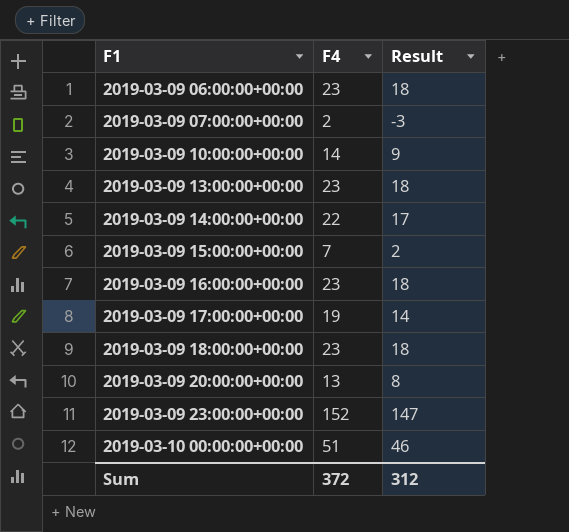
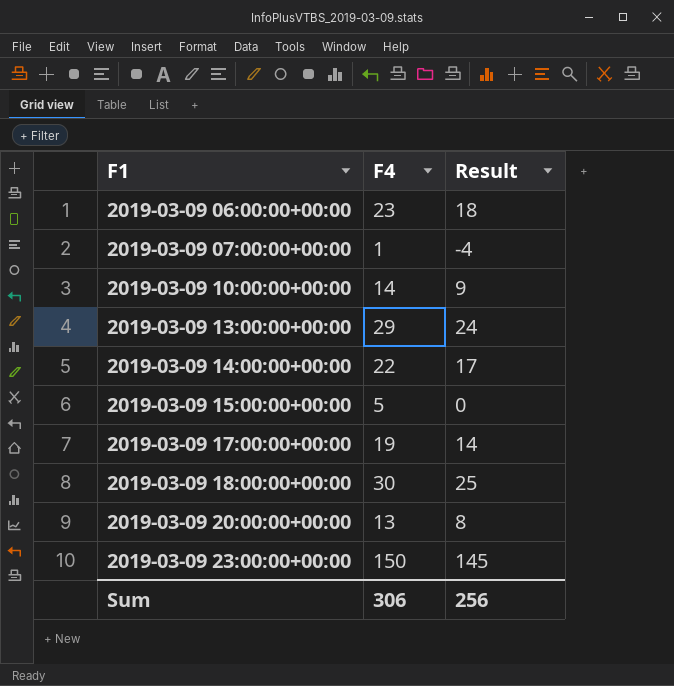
row 2019-03-09 16:00:00+00:00: 23 | 18 -> none
row 2019-03-10 00:00:00+00:00: 51 | 46 -> none
2019-03-09 07:00:00+00:00 | F4: 2 -> 1
2019-03-09 07:00:00+00:00 | Result: -3 -> -4
2019-03-09 13:00:00+00:00 | F4: 23 -> 29
2019-03-09 13:00:00+00:00 | Result: 18 -> 24
2019-03-09 15:00:00+00:00 | F4: 7 -> 5
2019-03-09 15:00:00+00:00 | Result: 2 -> 0
2019-03-09 18:00:00+00:00 | F4: 23 -> 30
2019-03-09 18:00:00+00:00 | Result: 18 -> 25
2019-03-09 23:00:00+00:00 | F4: 152 -> 150
2019-03-09 23:00:00+00:00 | Result: 147 -> 145
Sum | F4: 372 -> 306
Sum | Result: 312 -> 256

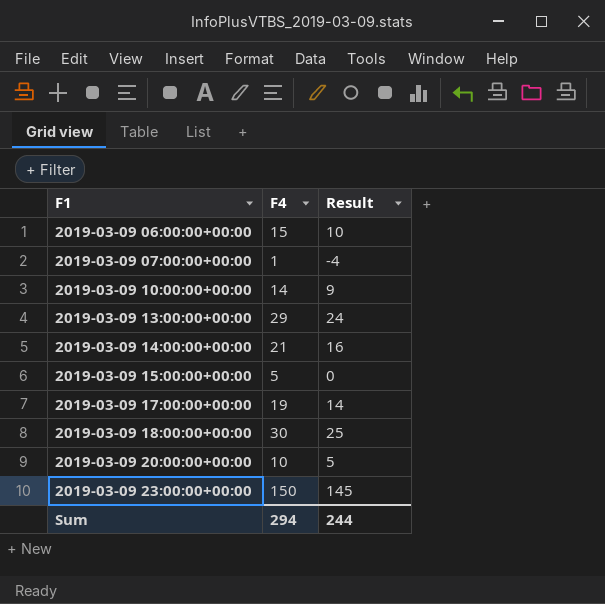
2019-03-09 06:00:00+00:00 | F4: 23 -> 15
2019-03-09 06:00:00+00:00 | Result: 18 -> 10
2019-03-09 14:00:00+00:00 | F4: 22 -> 21
2019-03-09 14:00:00+00:00 | Result: 17 -> 16
2019-03-09 20:00:00+00:00 | F4: 13 -> 10
2019-03-09 20:00:00+00:00 | Result: 8 -> 5
Sum | F4: 306 -> 294
Sum | Result: 256 -> 244

